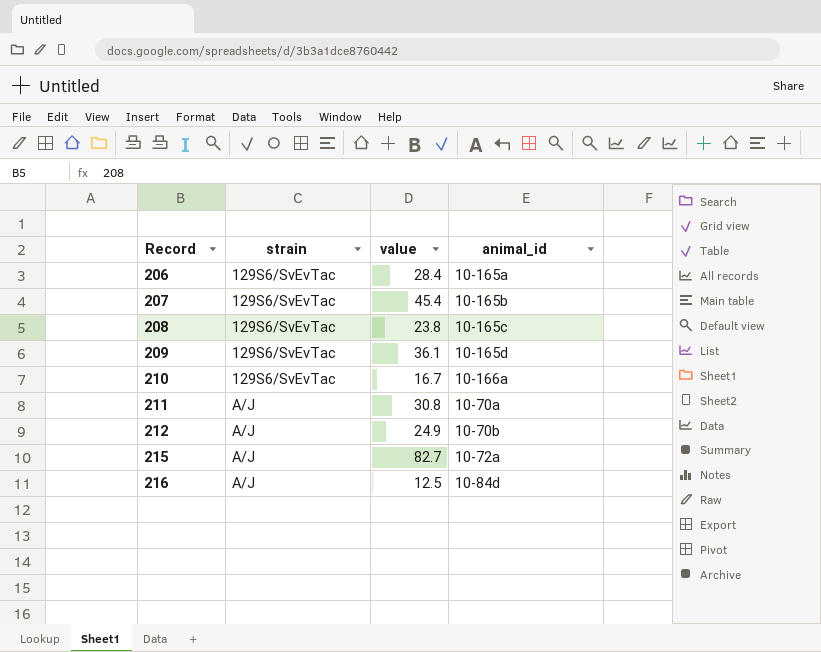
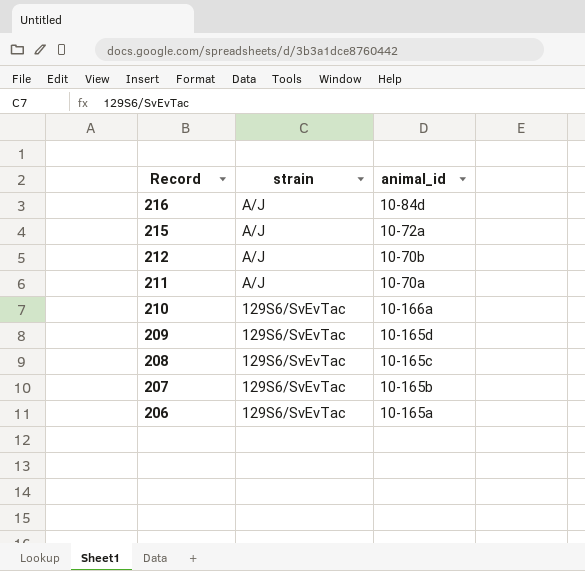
row order: Record ascending -> Record descending
column value | position: 3 -> none

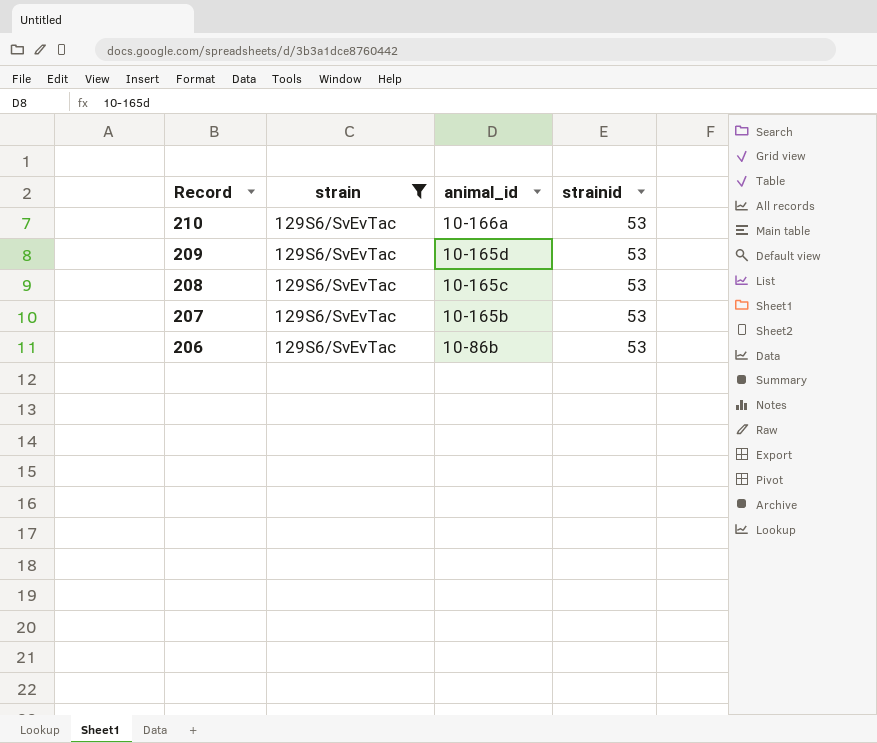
filter: none -> strain = 129S6/SvEvTac
column strainid | position: none -> 4
206 | animal_id: 10-165a -> 10-86b

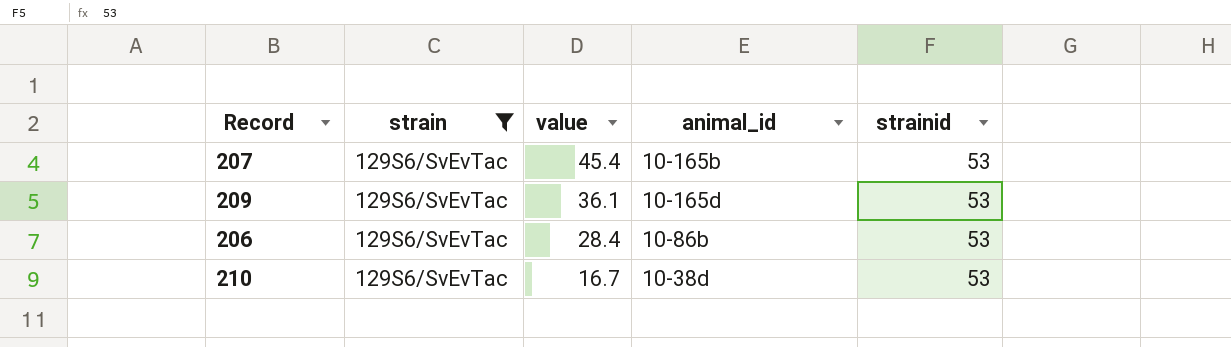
row order: Record descending -> value descending
column value | position: none -> 3
row 208: 129S6/SvEvTac | 10-165c | 53 -> none
210 | animal_id: 10-166a -> 10-38d

